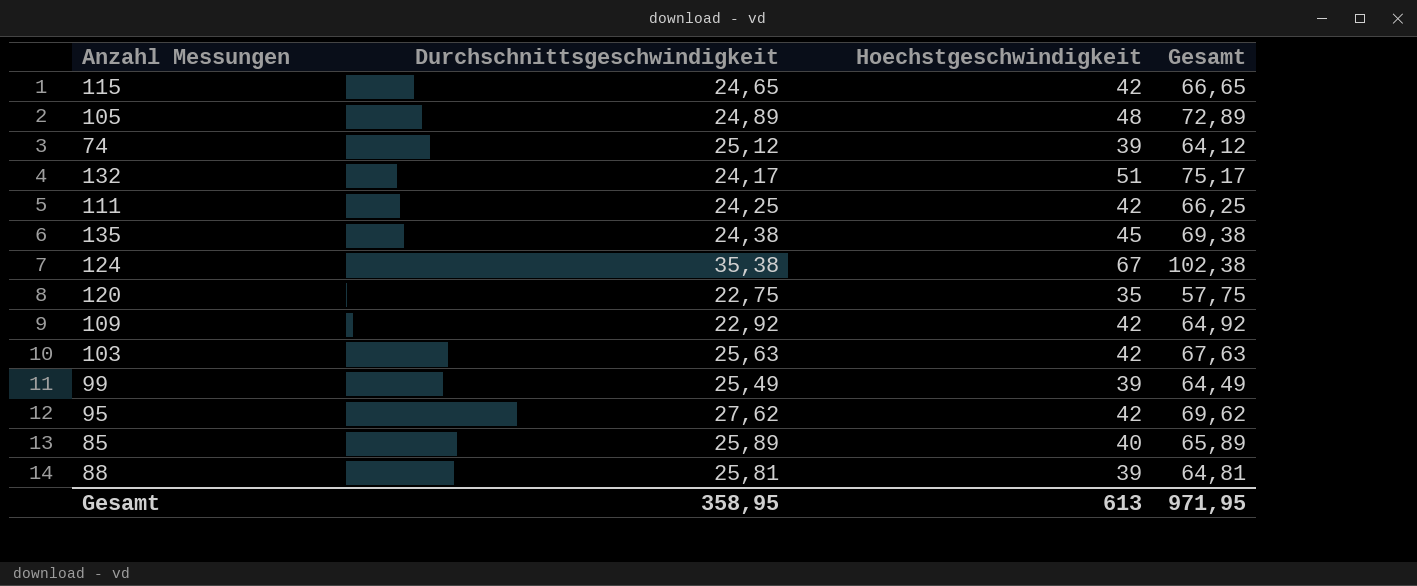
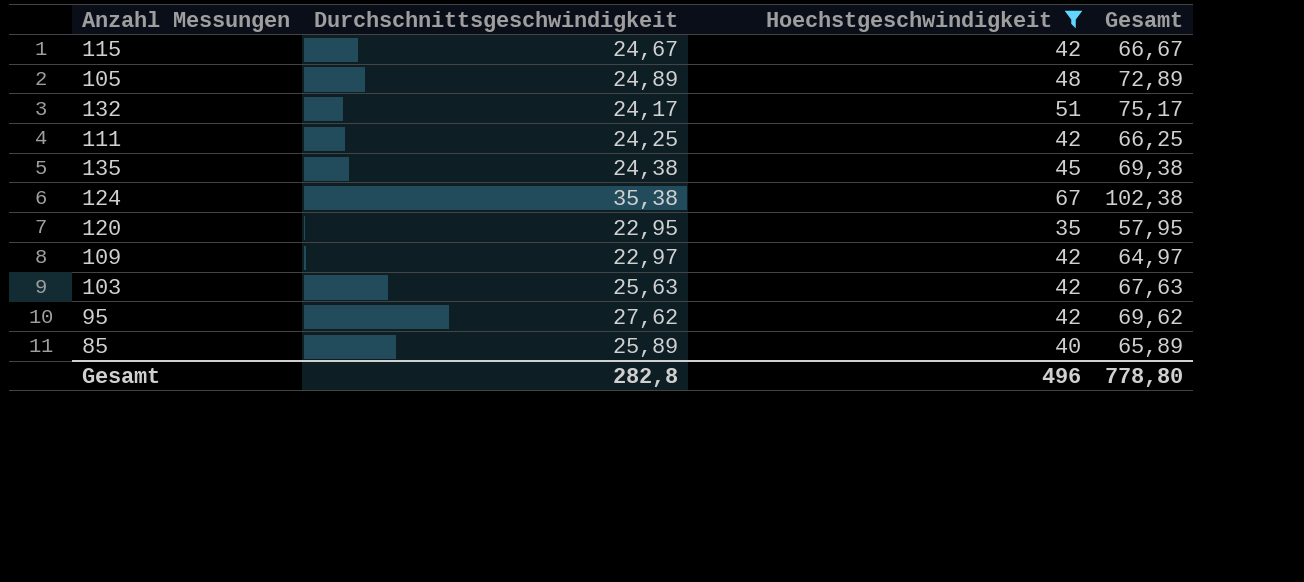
filter: none -> Hoechstgeschwindigkeit != 39
115 | Durchschnittsgeschwindigkeit: 24,65 -> 24,67
115 | Gesamt: 66,65 -> 66,67
120 | Durchschnittsgeschwindigkeit: 22,75 -> 22,95
120 | Gesamt: 57,75 -> 57,95
109 | Durchschnittsgeschwindigkeit: 22,92 -> 22,97
109 | Gesamt: 64,92 -> 64,97
Gesamt | Durchschnittsgeschwindigkeit: 358,95 -> 282,8
Gesamt | Hoechstgeschwindigkeit: 613 -> 496
Gesamt | Gesamt: 971,95 -> 778,80

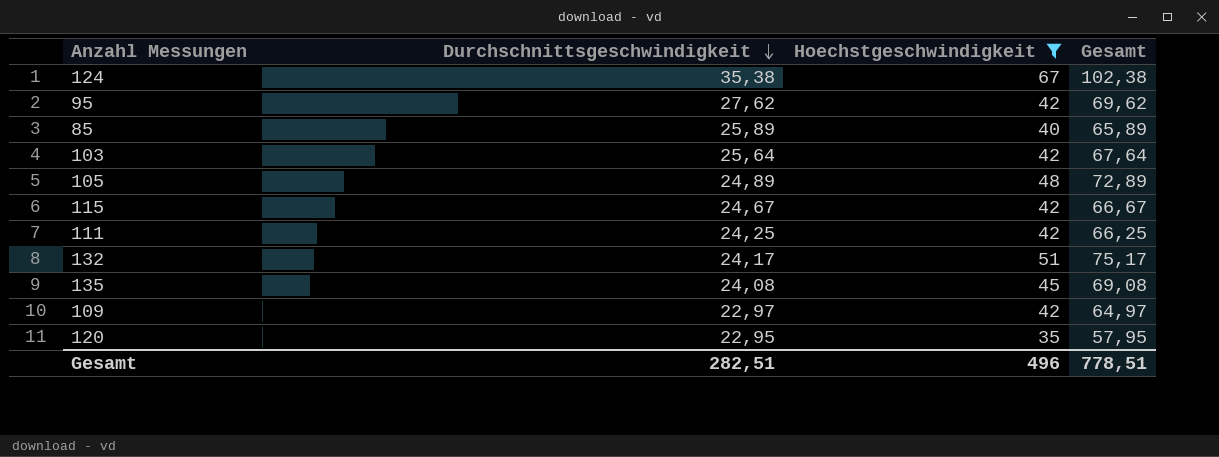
row order: none -> Durchschnittsgeschwindigkeit descending
103 | Durchschnittsgeschwindigkeit: 25,63 -> 25,64
103 | Gesamt: 67,63 -> 67,64
135 | Durchschnittsgeschwindigkeit: 24,38 -> 24,08
135 | Gesamt: 69,38 -> 69,08
Gesamt | Durchschnittsgeschwindigkeit: 282,8 -> 282,51
Gesamt | Gesamt: 778,80 -> 778,51

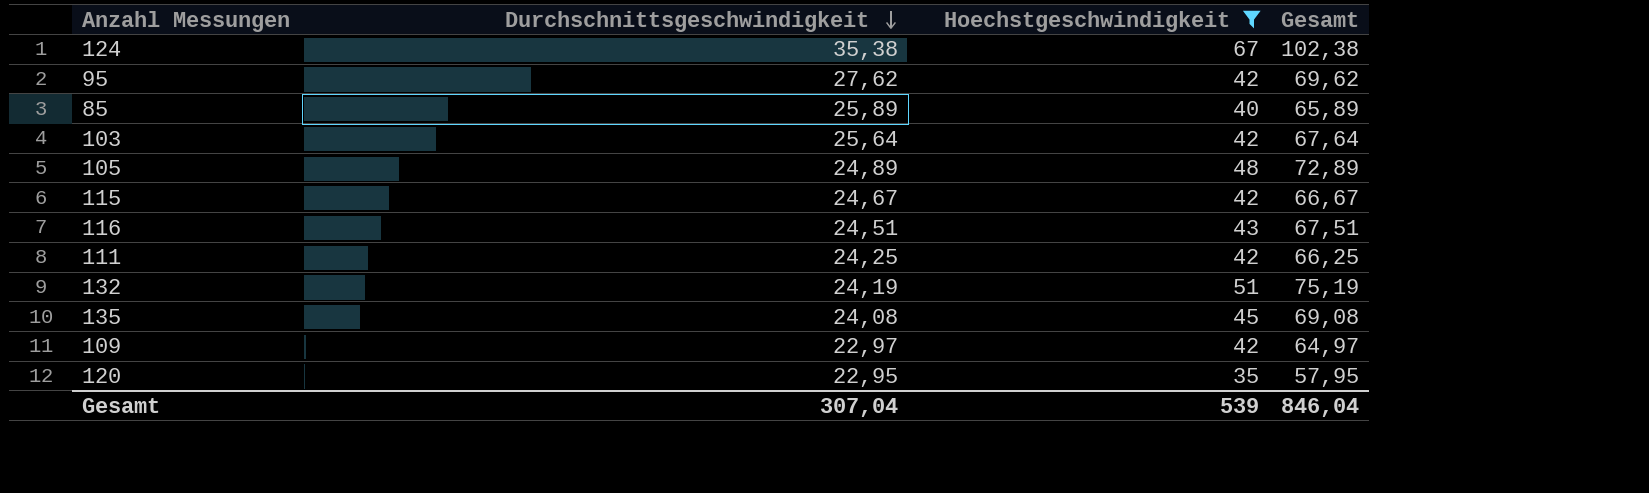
row 116: none -> 24,51 | 43 | 67,51
132 | Durchschnittsgeschwindigkeit: 24,17 -> 24,19
132 | Gesamt: 75,17 -> 75,19
Gesamt | Durchschnittsgeschwindigkeit: 282,51 -> 307,04
Gesamt | Hoechstgeschwindigkeit: 496 -> 539
Gesamt | Gesamt: 778,51 -> 846,04

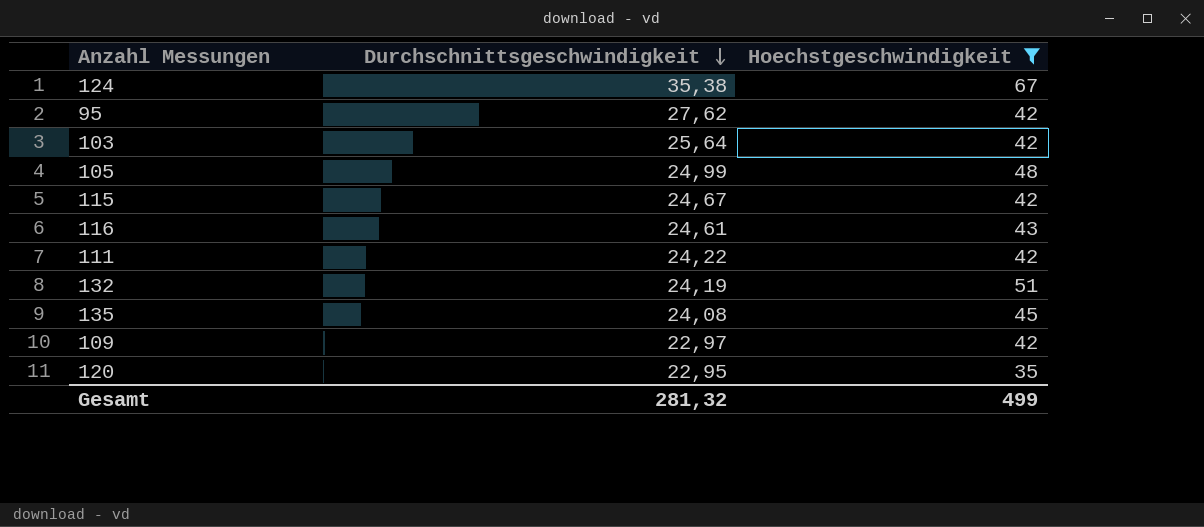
column Gesamt | formula: [Durchschnittsgeschwindigkeit] + [Hoechstgeschwindigkeit] -> none
row 85: 25,89 | 40 | 65,89 -> none
105 | Durchschnittsgeschwindigkeit: 24,89 -> 24,99
116 | Durchschnittsgeschwindigkeit: 24,51 -> 24,61
111 | Durchschnittsgeschwindigkeit: 24,25 -> 24,22
Gesamt | Durchschnittsgeschwindigkeit: 307,04 -> 281,32
Gesamt | Hoechstgeschwindigkeit: 539 -> 499

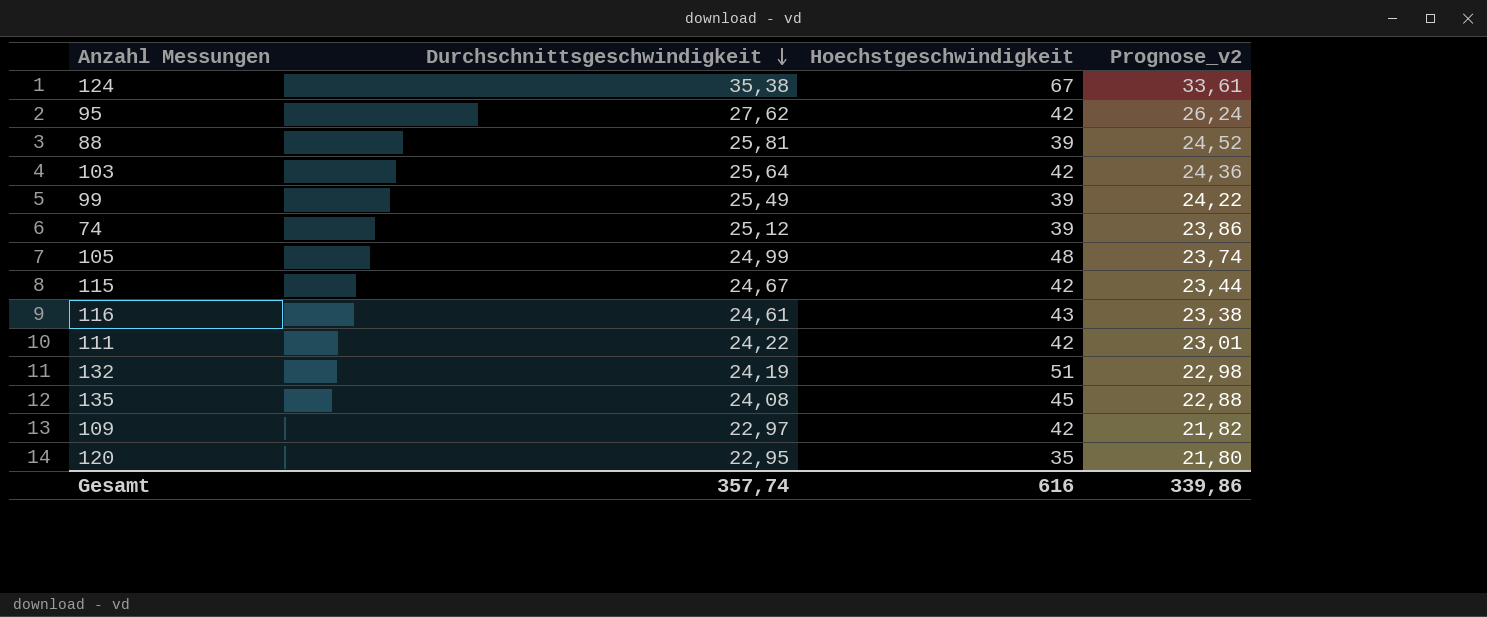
filter: Hoechstgeschwindigkeit != 39 -> none
column Prognose_v2 | formula: none -> [Durchschnittsgeschwindigkeit] * 0,95
Gesamt | Durchschnittsgeschwindigkeit: 281,32 -> 357,74
Gesamt | Hoechstgeschwindigkeit: 499 -> 616

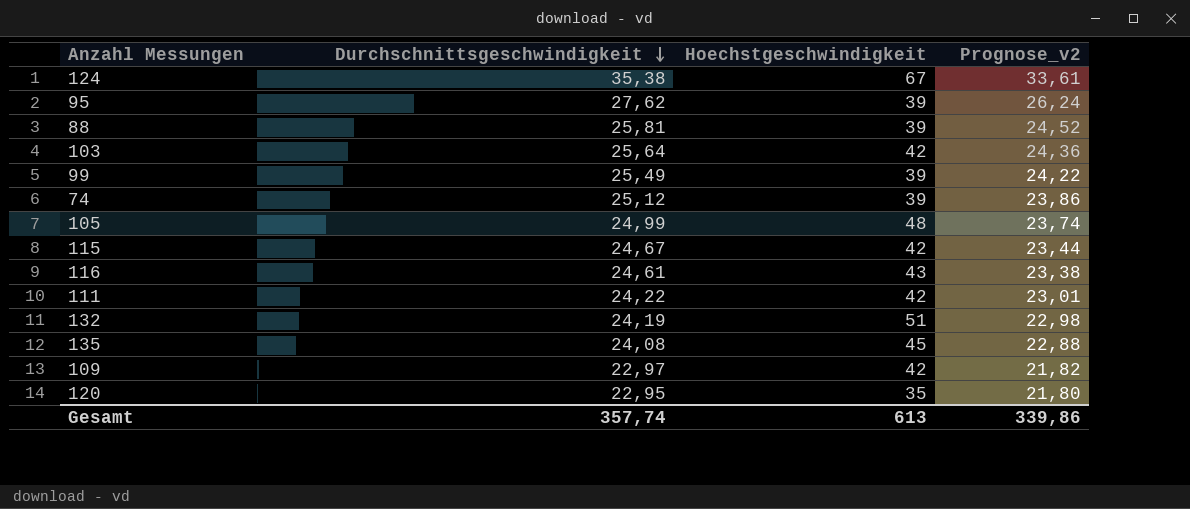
95 | Hoechstgeschwindigkeit: 42 -> 39
Gesamt | Hoechstgeschwindigkeit: 616 -> 613

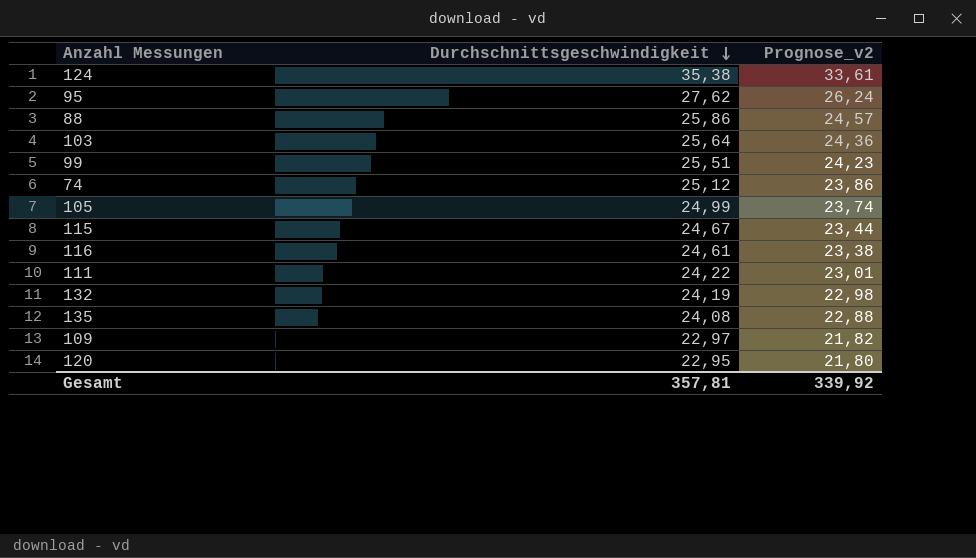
column Hoechstgeschwindigkeit | position: 3 -> none
88 | Durchschnittsgeschwindigkeit: 25,81 -> 25,86
88 | Prognose_v2: 24,52 -> 24,57
99 | Durchschnittsgeschwindigkeit: 25,49 -> 25,51
99 | Prognose_v2: 24,22 -> 24,23
Gesamt | Durchschnittsgeschwindigkeit: 357,74 -> 357,81
Gesamt | Prognose_v2: 339,86 -> 339,92

